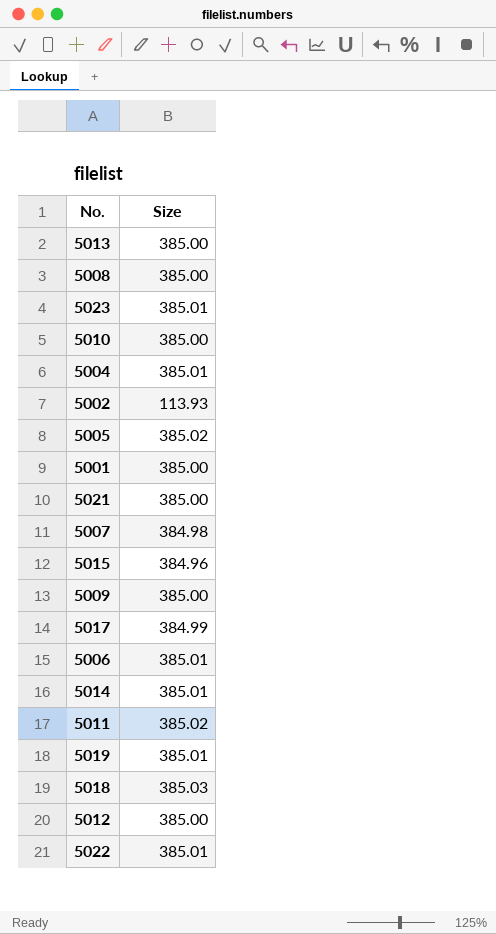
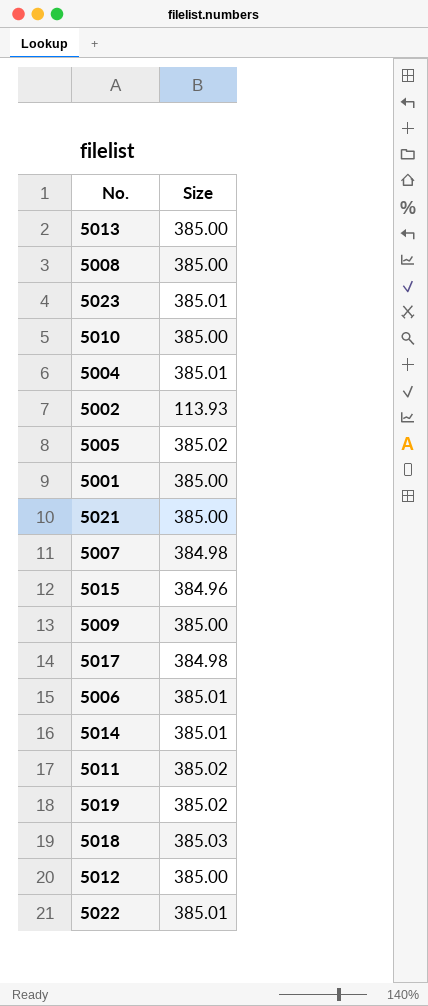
5017 | Size: 384.99 -> 384.98
5019 | Size: 385.01 -> 385.02

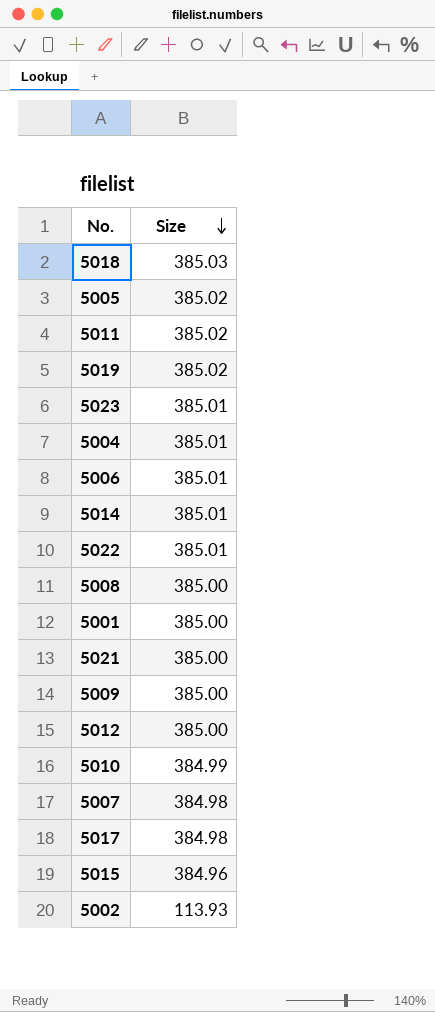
row order: none -> Size descending
row 5013: 385.00 -> none
5010 | Size: 385.00 -> 384.99

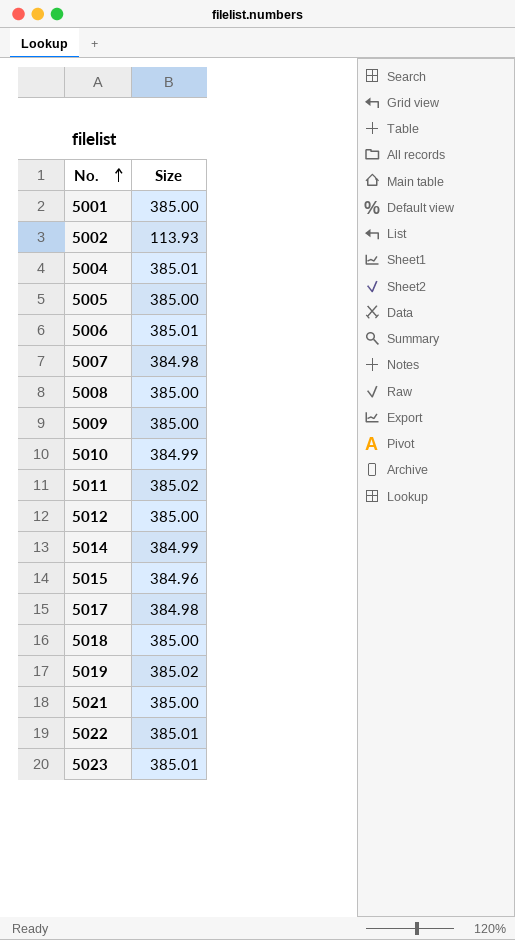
row order: Size descending -> No. ascending
5005 | Size: 385.02 -> 385.00
5014 | Size: 385.01 -> 384.99
5018 | Size: 385.03 -> 385.00

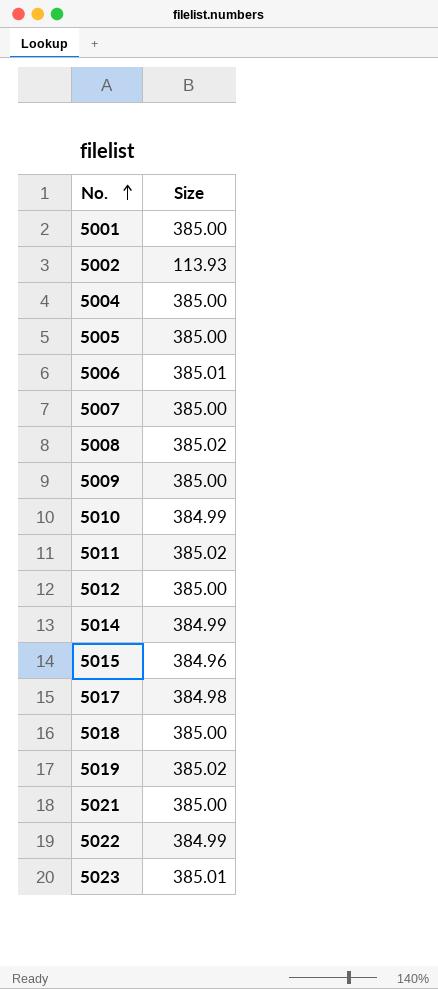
5004 | Size: 385.01 -> 385.00
5007 | Size: 384.98 -> 385.00
5008 | Size: 385.00 -> 385.02
5022 | Size: 385.01 -> 384.99

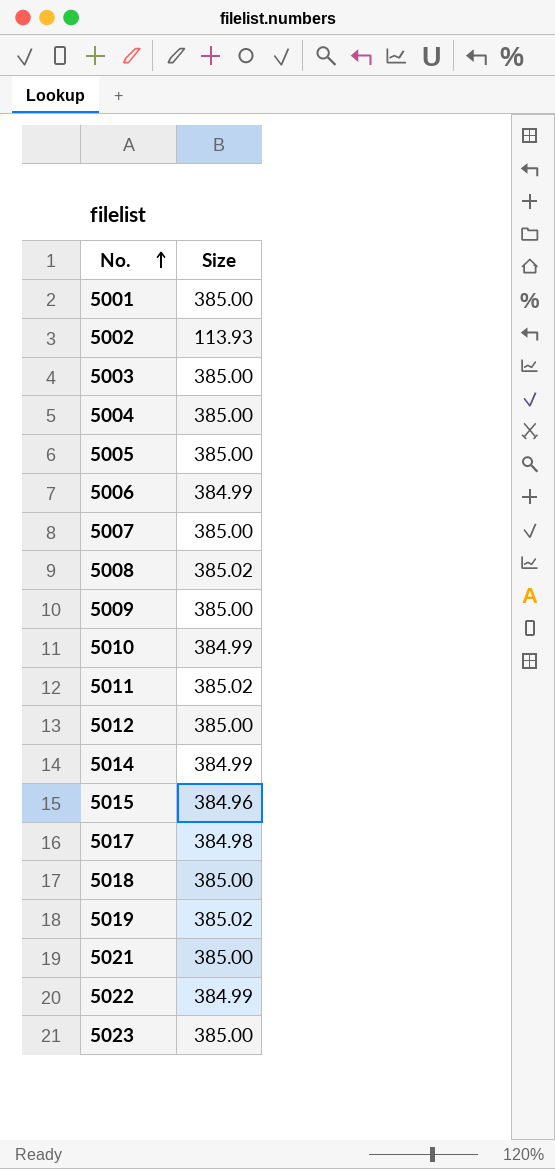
row 5003: none -> 385.00
5006 | Size: 385.01 -> 384.99
5023 | Size: 385.01 -> 385.00

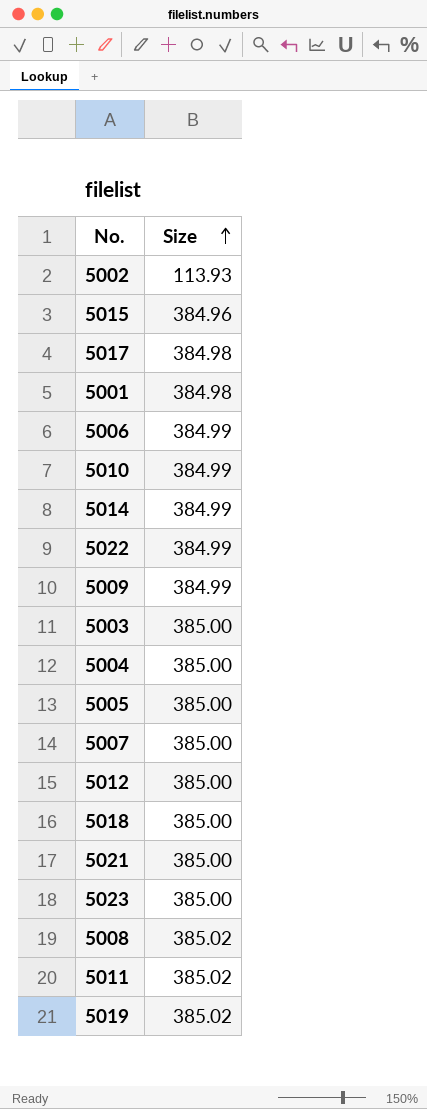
row order: No. ascending -> Size ascending
5001 | Size: 385.00 -> 384.98
5009 | Size: 385.00 -> 384.99

